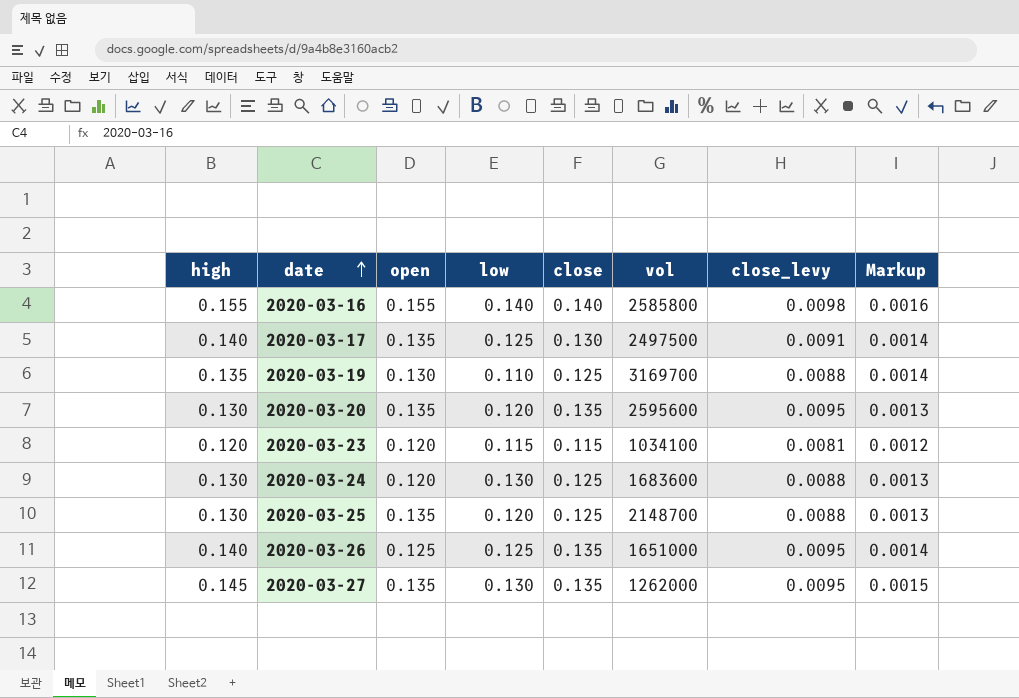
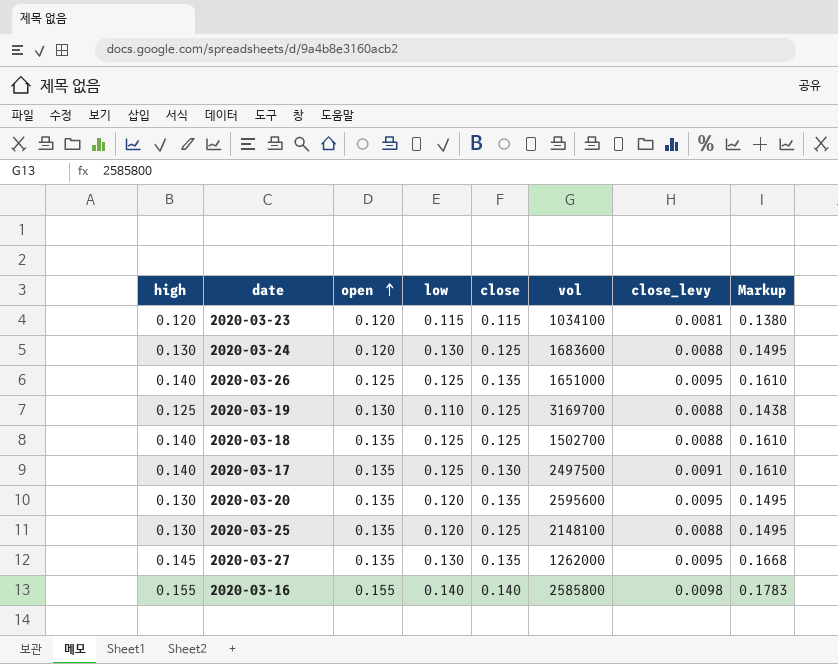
row order: date ascending -> open ascending
column Markup | formula: [high] * 0.01 -> [high] * 1.15
2020-03-19 | high: 0.135 -> 0.125
row 2020-03-18: none -> 0.140 | 0.135 | 0.125 | 0.125 | 1502700 | 0.0088 | 0.1610
2020-03-25 | vol: 2148700 -> 2148100

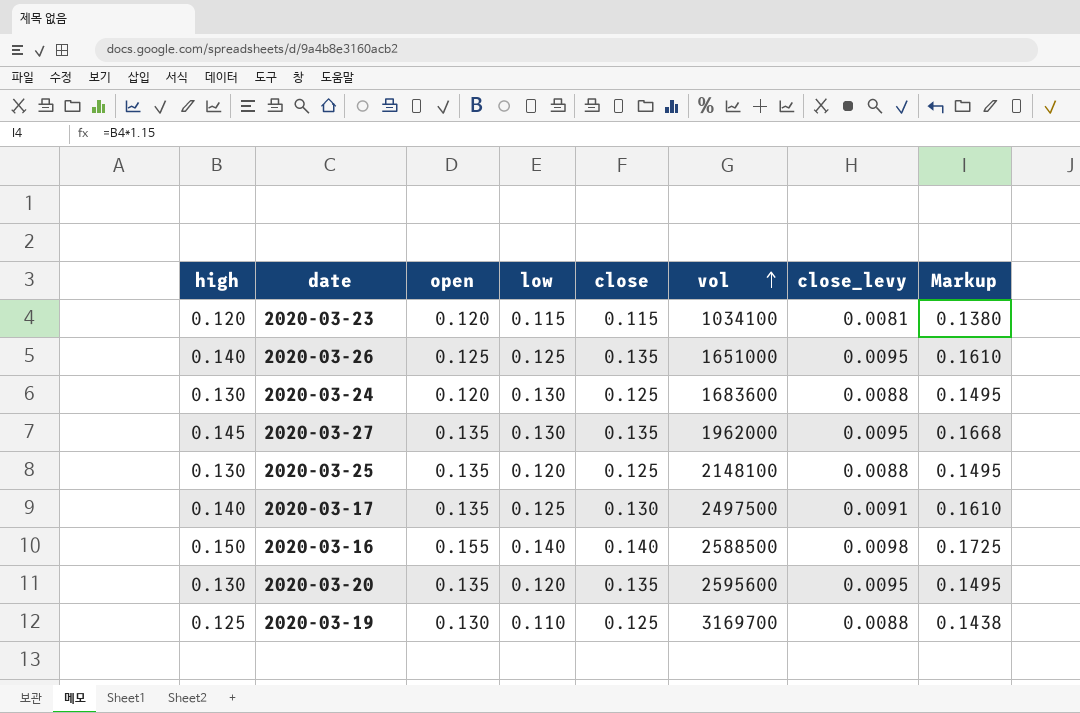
row order: open ascending -> vol ascending
row 2020-03-18: 0.140 | 0.135 | 0.125 | 0.125 | 1502700 | 0.0088 | 0.1610 -> none
2020-03-27 | vol: 1262000 -> 1962000
2020-03-16 | high: 0.155 -> 0.150
2020-03-16 | vol: 2585800 -> 2588500
2020-03-16 | Markup: 0.1783 -> 0.1725

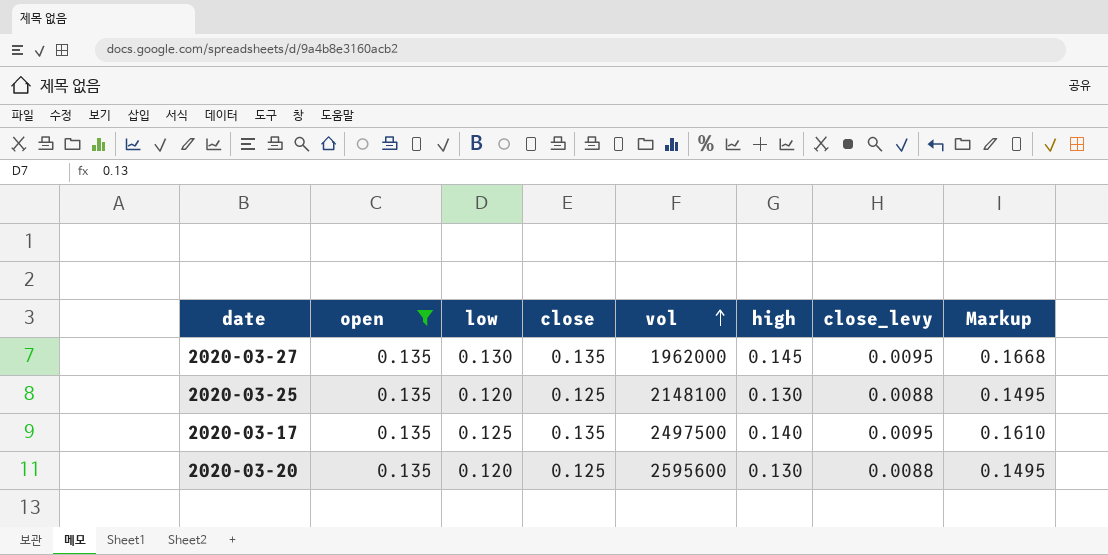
filter: none -> open = 0.135
column high | position: 1 -> 6
2020-03-17 | close: 0.130 -> 0.135
2020-03-17 | close_levy: 0.0091 -> 0.0095
2020-03-20 | close: 0.135 -> 0.125
2020-03-20 | close_levy: 0.0095 -> 0.0088

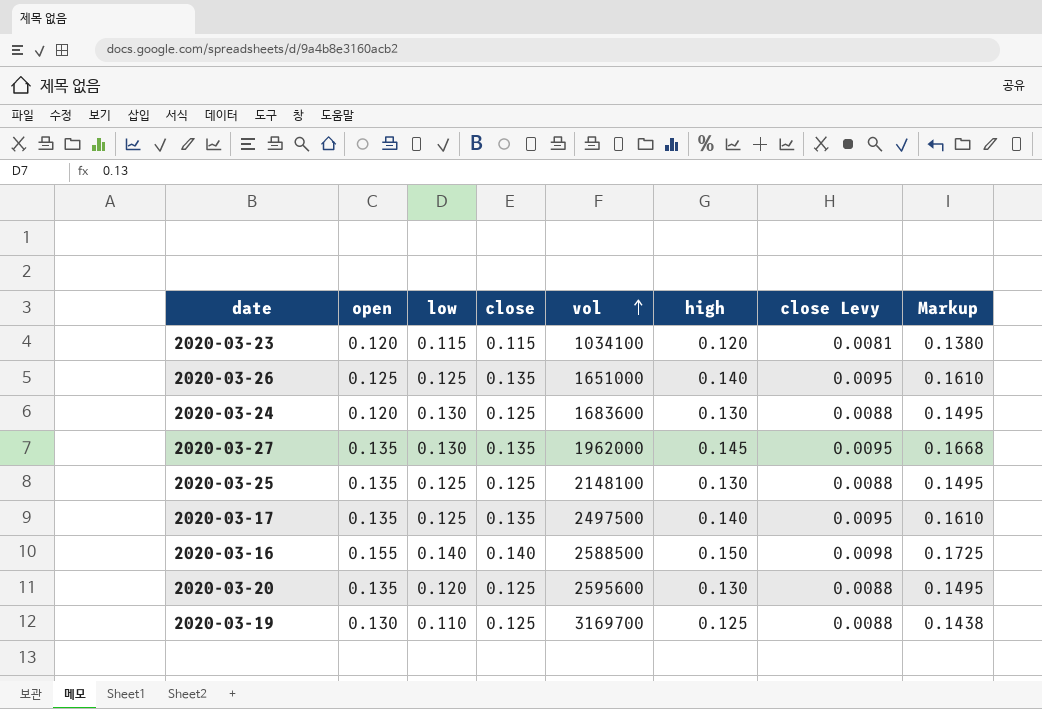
filter: open = 0.135 -> none
column name: close_levy -> close Levy
2020-03-25 | low: 0.120 -> 0.125

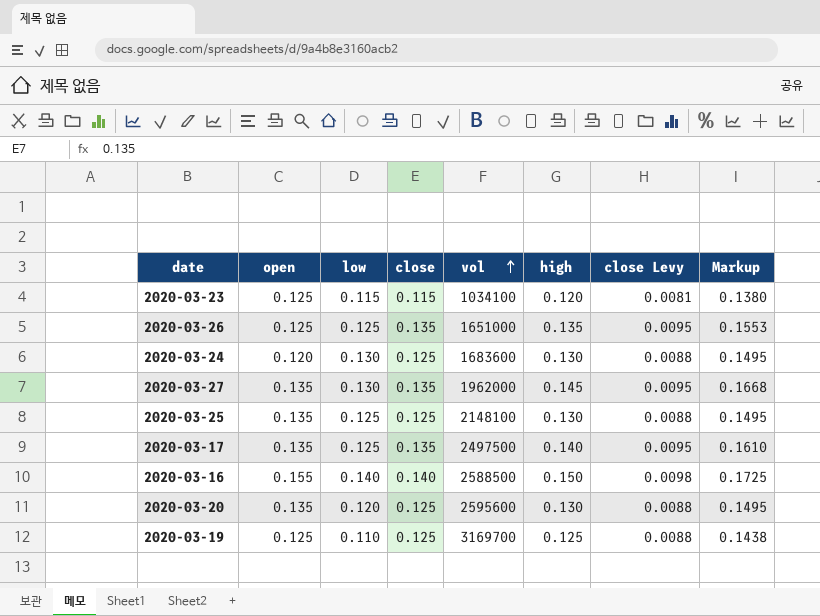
2020-03-23 | open: 0.120 -> 0.125
2020-03-26 | high: 0.140 -> 0.135
2020-03-26 | Markup: 0.1610 -> 0.1553
2020-03-19 | open: 0.130 -> 0.125

